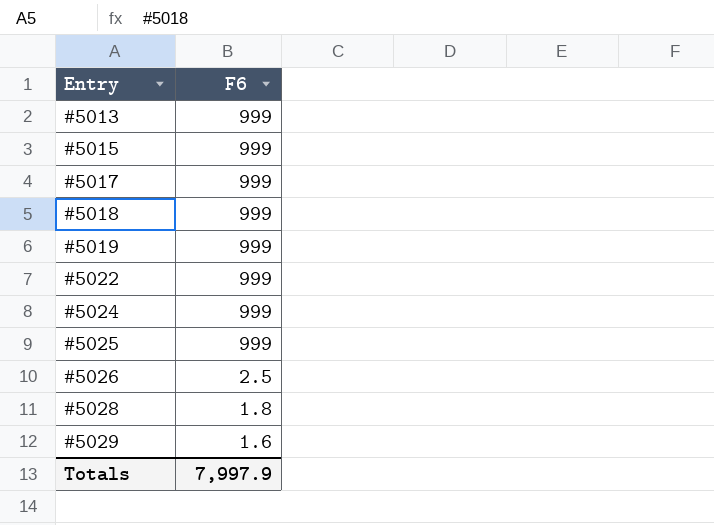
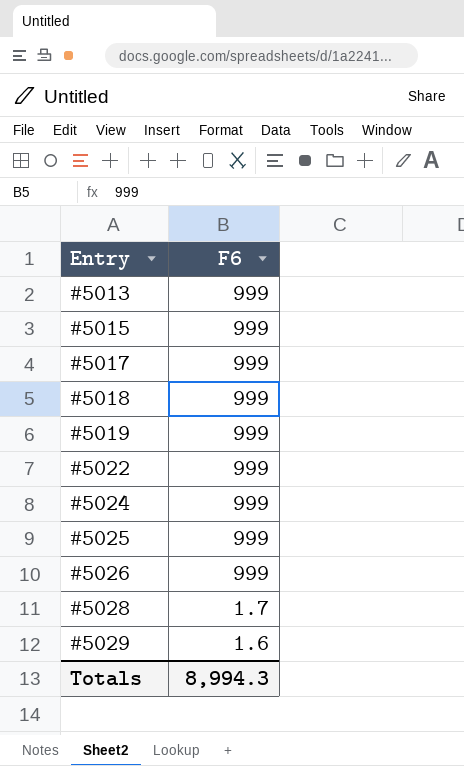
#5026 | F6: 2.5 -> 999
#5028 | F6: 1.8 -> 1.7
Totals | F6: 7,997.9 -> 8,994.3

